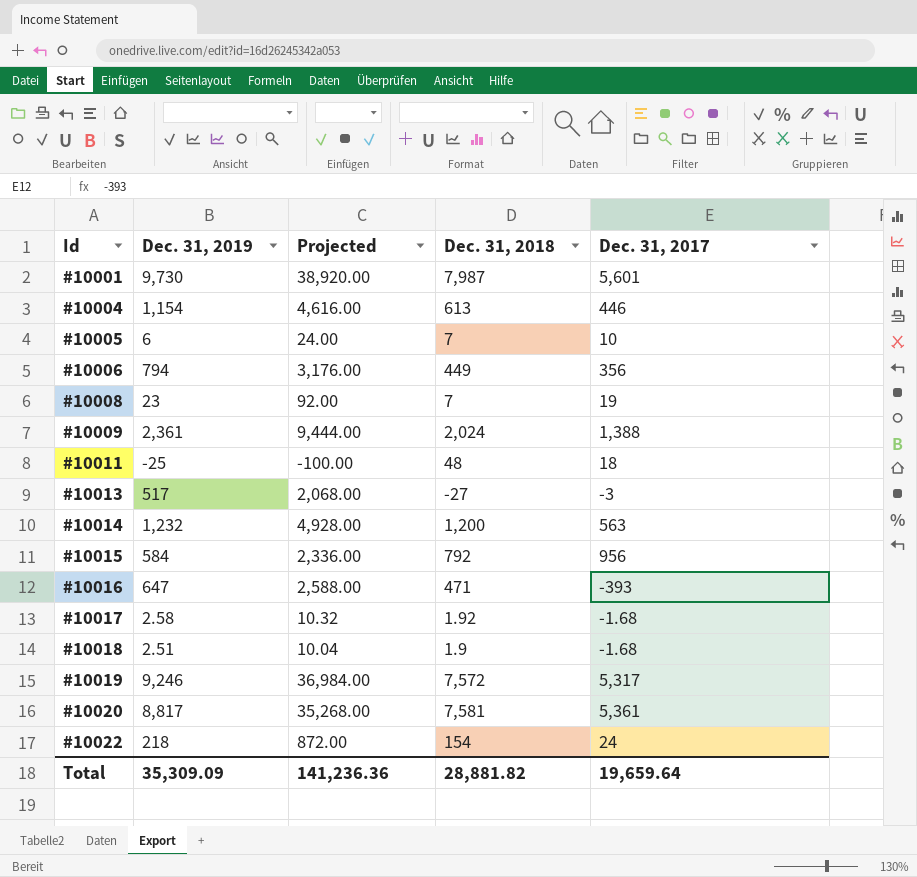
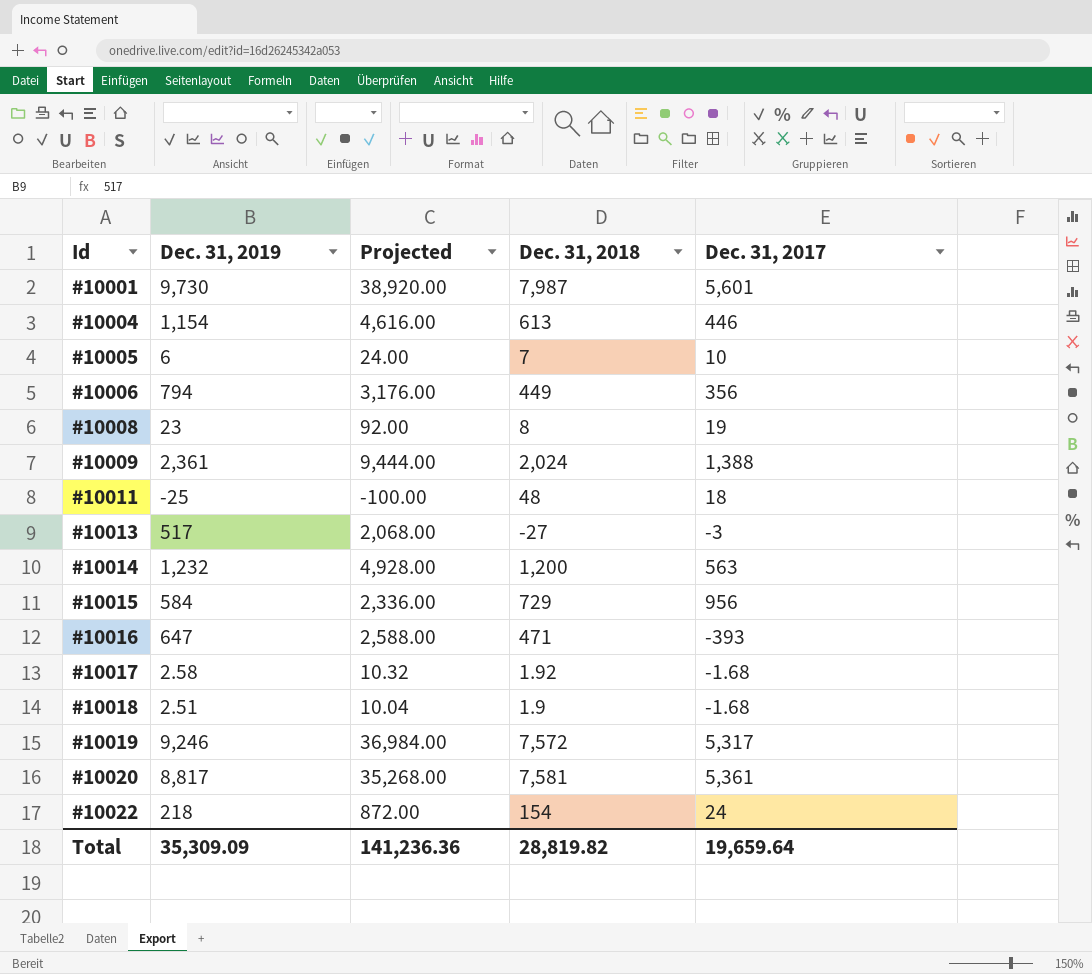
#10008 | Dec. 31, 2018: 7 -> 8
#10015 | Dec. 31, 2018: 792 -> 729
Total | Dec. 31, 2018: 28,881.82 -> 28,819.82

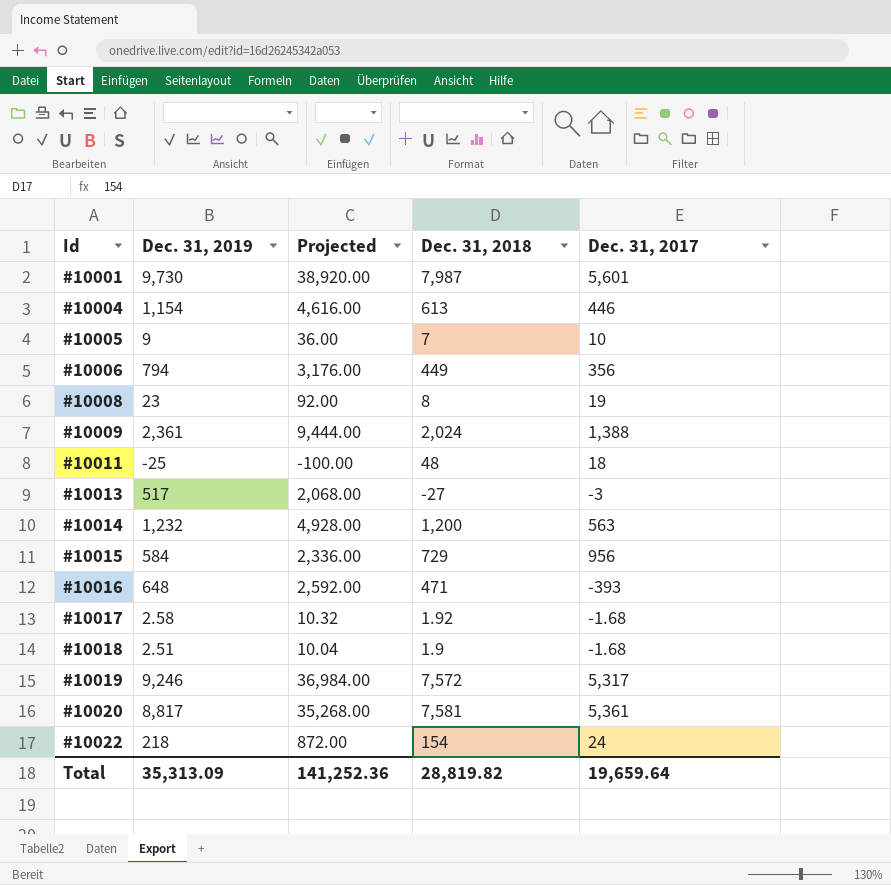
#10005 | Dec. 31, 2019: 6 -> 9
#10005 | Projected: 24.00 -> 36.00
#10016 | Dec. 31, 2019: 647 -> 648
#10016 | Projected: 2,588.00 -> 2,592.00
Total | Dec. 31, 2019: 35,309.09 -> 35,313.09
Total | Projected: 141,236.36 -> 141,252.36

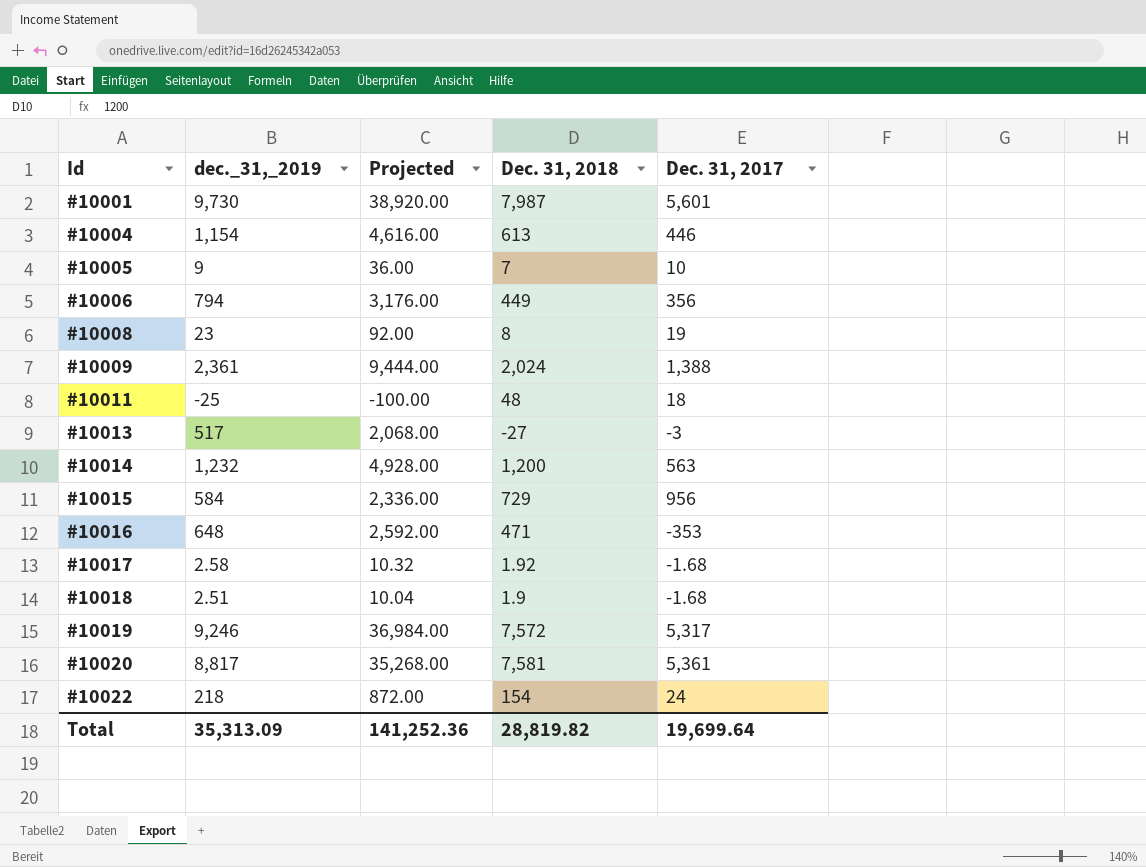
column name: Dec. 31, 2019 -> dec._31,_2019
#10016 | Dec. 31, 2017: -393 -> -353
Total | Dec. 31, 2017: 19,659.64 -> 19,699.64

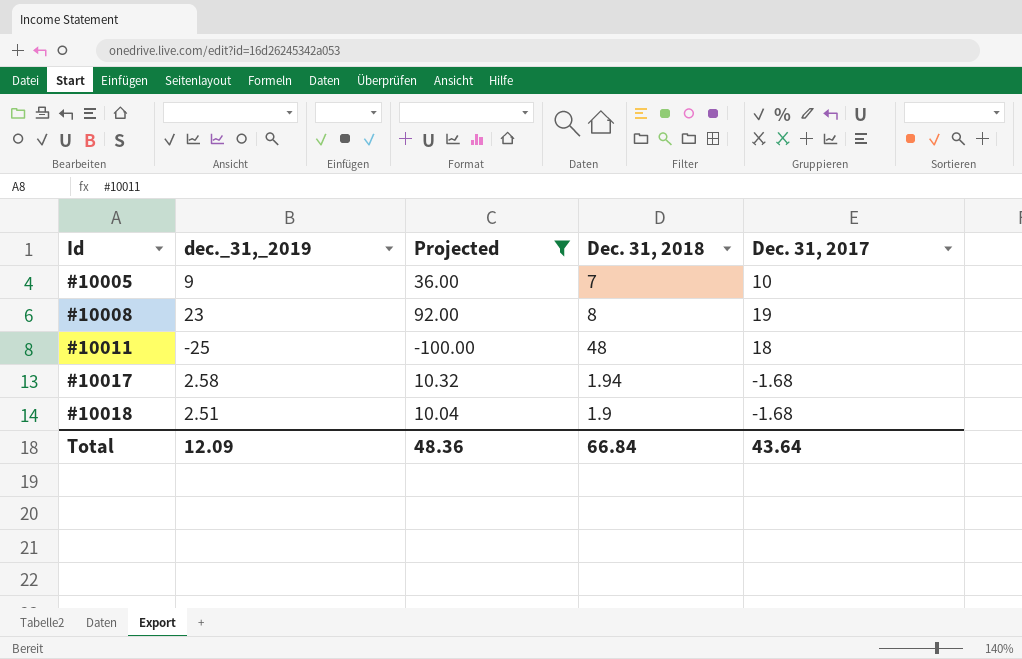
filter: none -> Projected <= 92.00
#10017 | Dec. 31, 2018: 1.92 -> 1.94
Total | dec._31,_2019: 35,313.09 -> 12.09
Total | Projected: 141,252.36 -> 48.36
Total | Dec. 31, 2018: 28,819.82 -> 66.84
Total | Dec. 31, 2017: 19,699.64 -> 43.64

